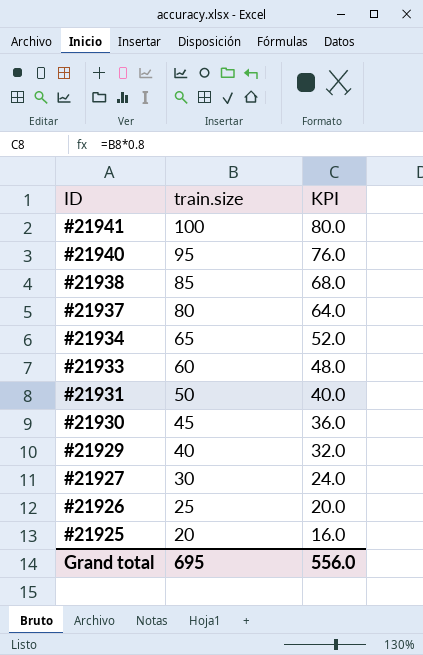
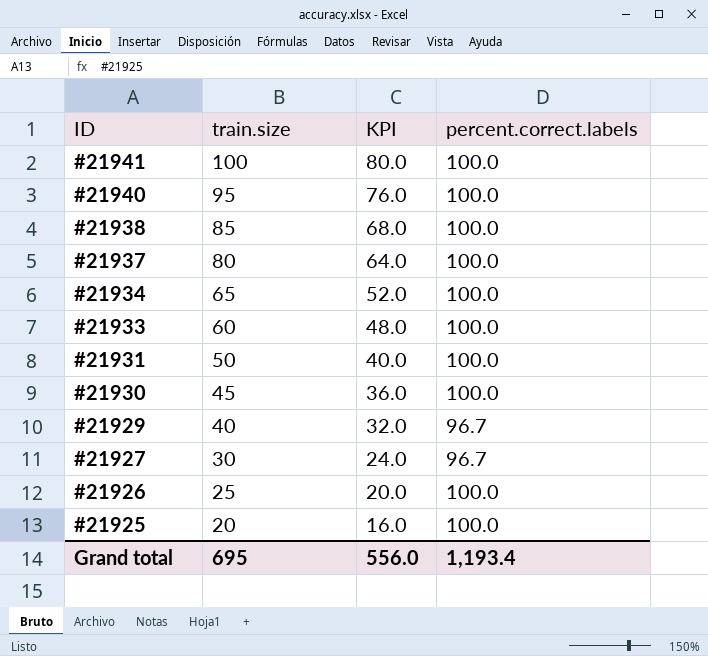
column percent.correct.labels | position: none -> 4

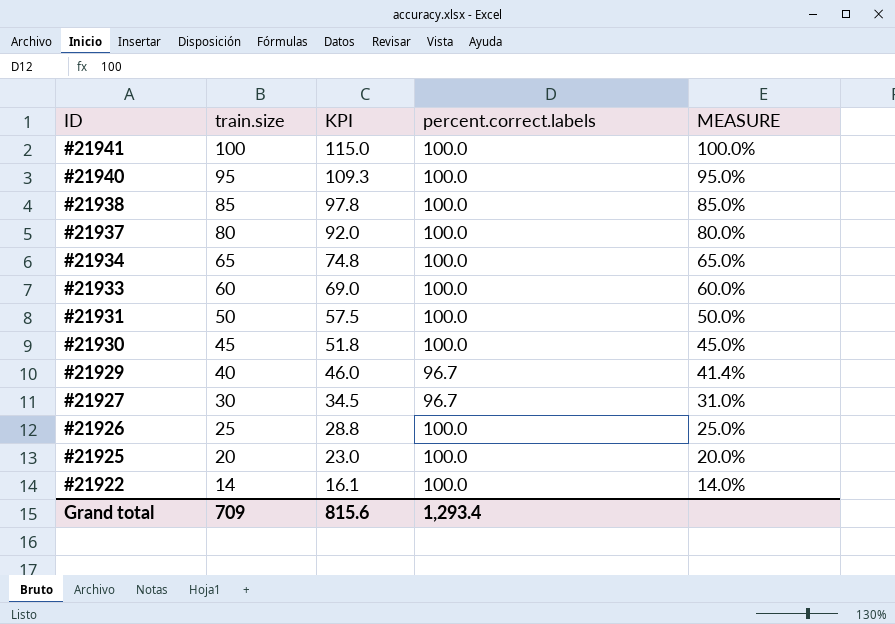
column KPI | formula: [train.size] * 0.8 -> [train.size] * 1.15
column MEASURE | formula: none -> [train.size] / [percent.correct.labels]
row #21922: none -> 14 | 16.1 | 100.0 | 14.0%
Grand total | train.size: 695 -> 709
Grand total | KPI: 556.0 -> 815.6
Grand total | percent.correct.labels: 1,193.4 -> 1,293.4

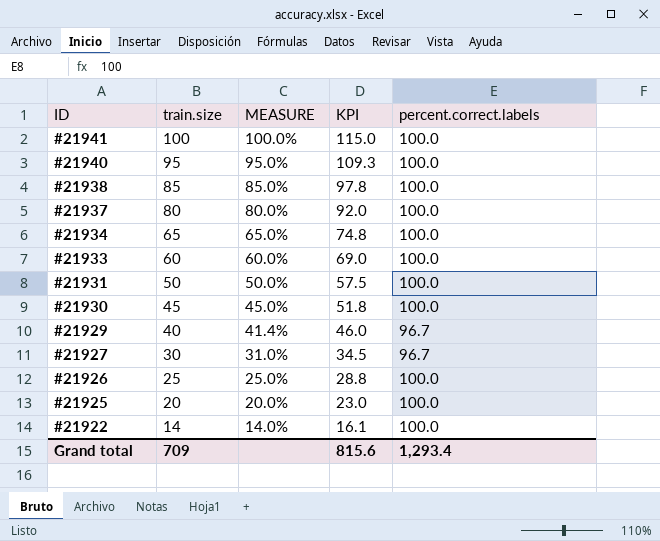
column MEASURE | position: 5 -> 3

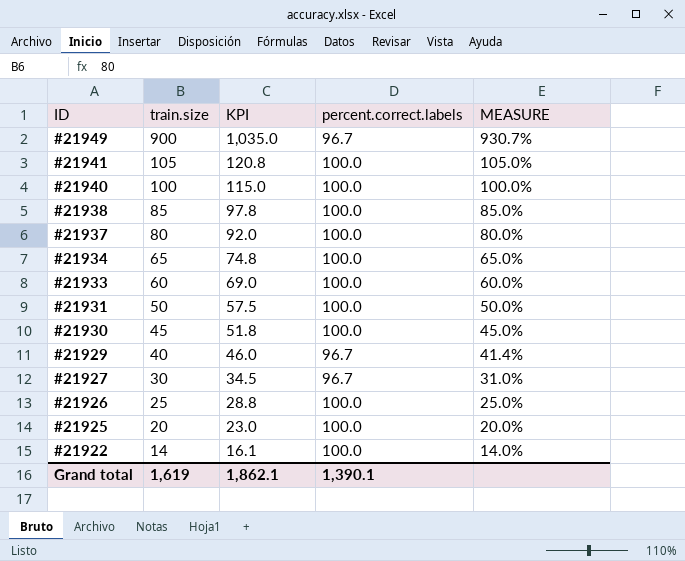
column MEASURE | position: 3 -> 5
row #21949: none -> 900 | 1,035.0 | 96.7 | 930.7%
#21941 | train.size: 100 -> 105
#21941 | KPI: 115.0 -> 120.8
#21941 | MEASURE: 100.0% -> 105.0%
#21940 | train.size: 95 -> 100
#21940 | KPI: 109.3 -> 115.0
#21940 | MEASURE: 95.0% -> 100.0%
Grand total | train.size: 709 -> 1,619
Grand total | KPI: 815.6 -> 1,862.1
Grand total | percent.correct.labels: 1,293.4 -> 1,390.1

